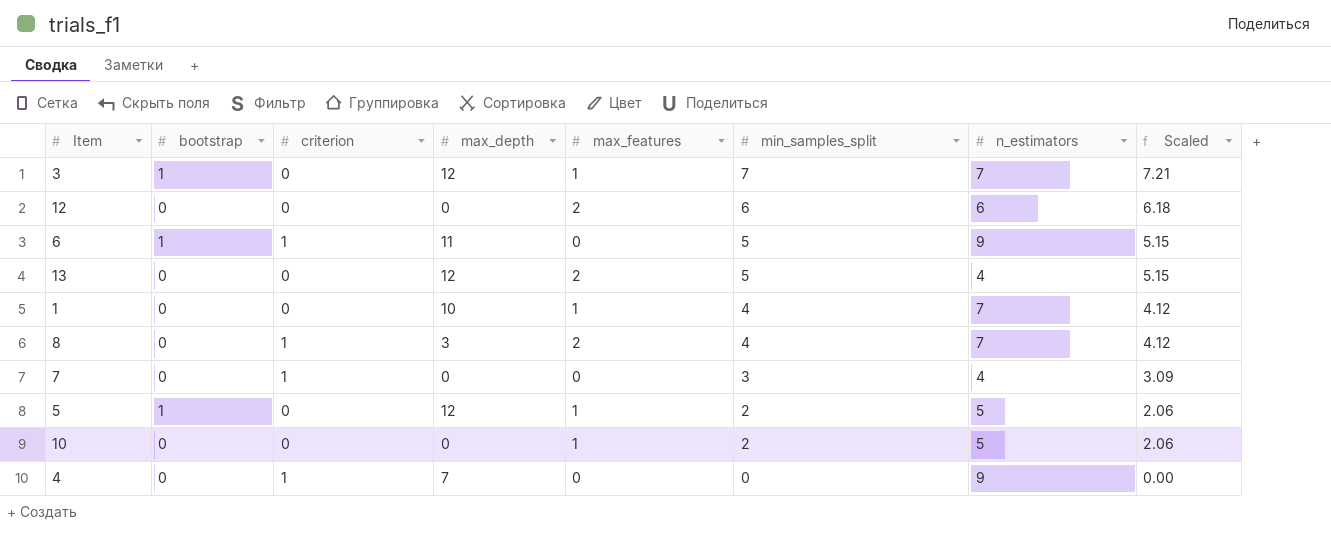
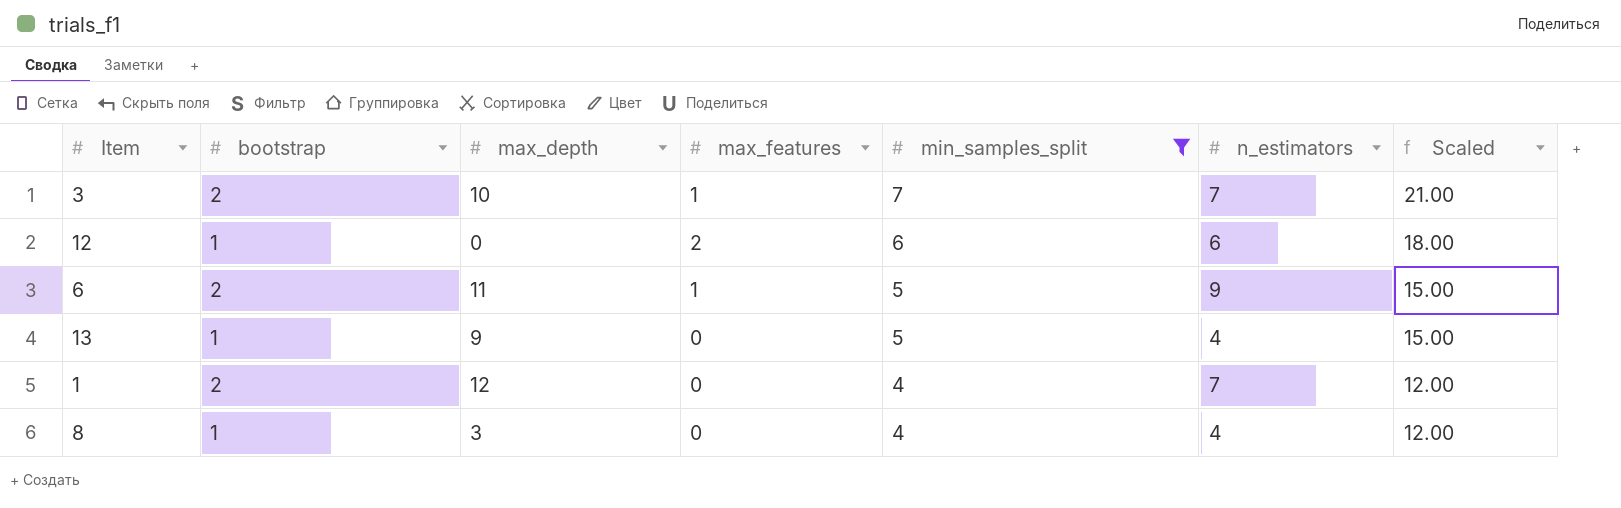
filter: none -> min_samples_split >= 4
column criterion | position: 3 -> none
column Scaled | formula: [min_samples_split] * 1.03 -> [min_samples_split] * 3
3 | bootstrap: 1 -> 2
3 | max_depth: 12 -> 10
12 | bootstrap: 0 -> 1
6 | bootstrap: 1 -> 2
6 | max_features: 0 -> 1
13 | bootstrap: 0 -> 1
13 | max_depth: 12 -> 9
13 | max_features: 2 -> 0
1 | bootstrap: 0 -> 2
1 | max_depth: 10 -> 12
1 | max_features: 1 -> 0
8 | bootstrap: 0 -> 1
8 | max_features: 2 -> 0
8 | n_estimators: 7 -> 4

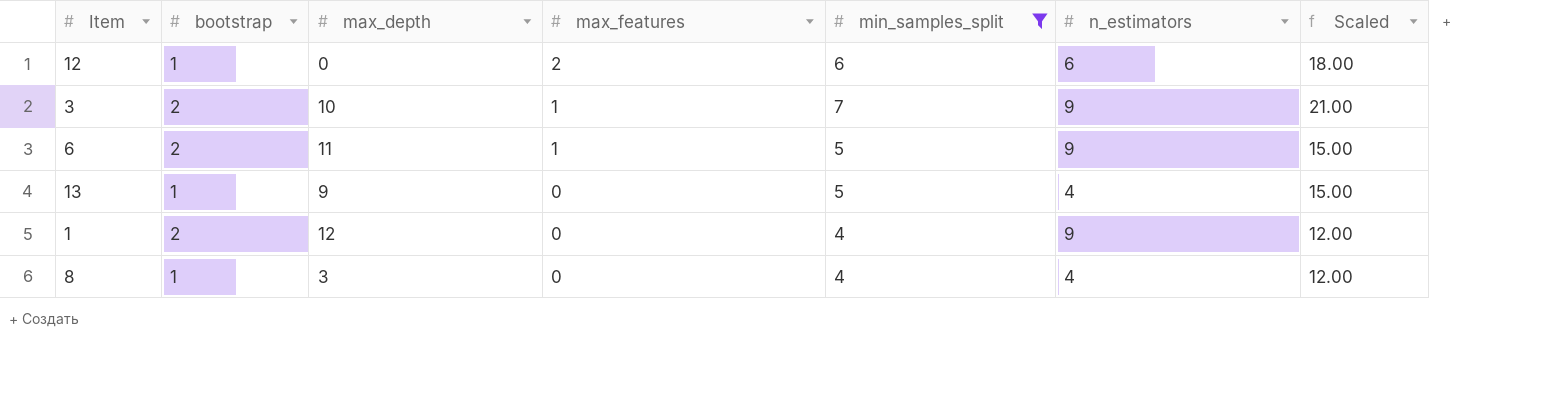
row order: min_samples_split descending -> max_features descending
3 | n_estimators: 7 -> 9
1 | n_estimators: 7 -> 9

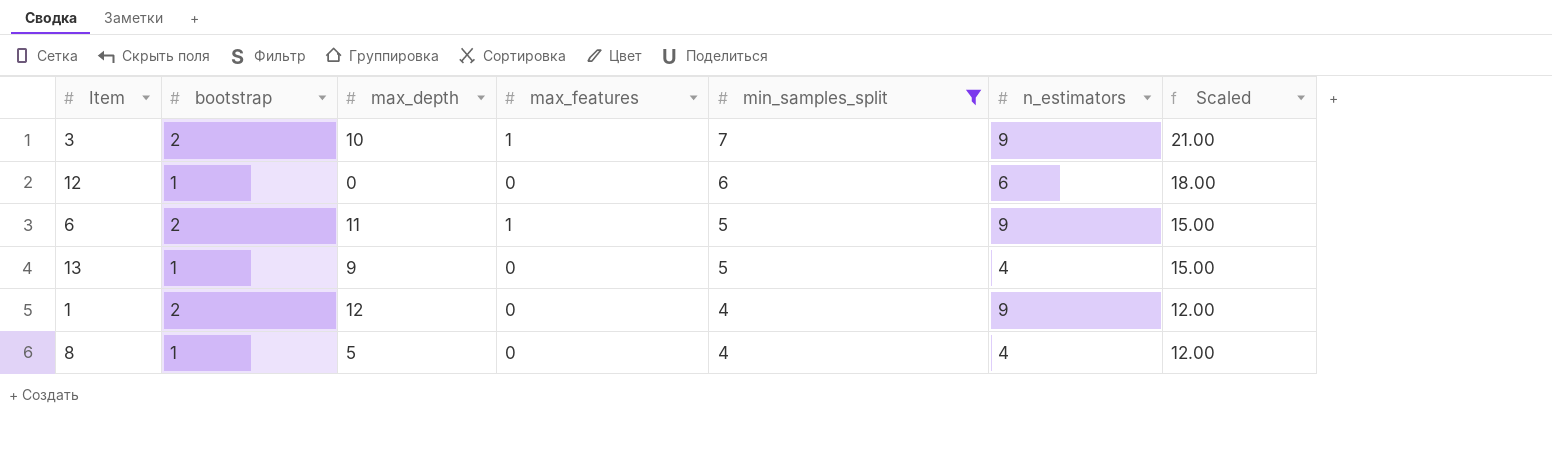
row order: max_features descending -> min_samples_split descending
12 | max_features: 2 -> 0
8 | max_depth: 3 -> 5

